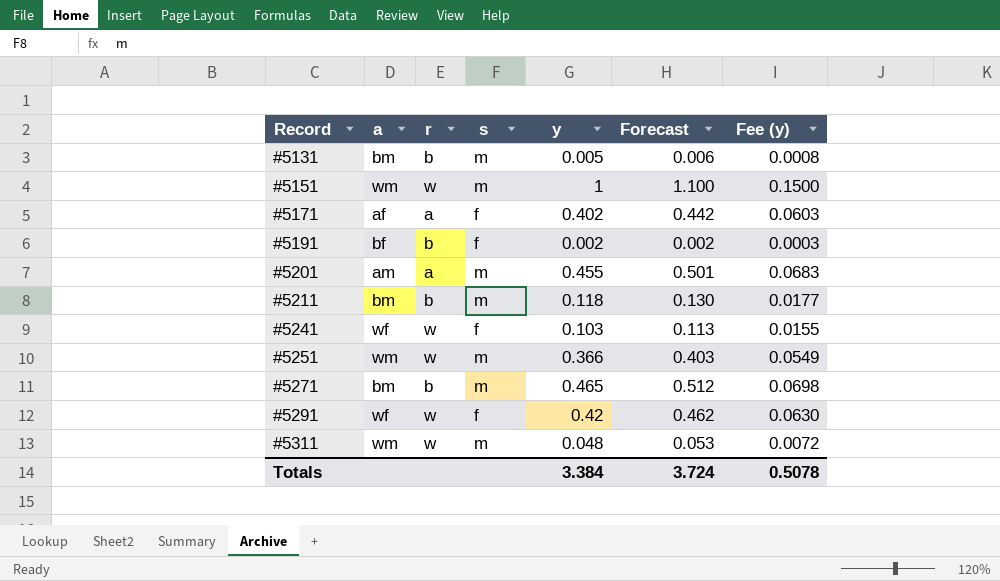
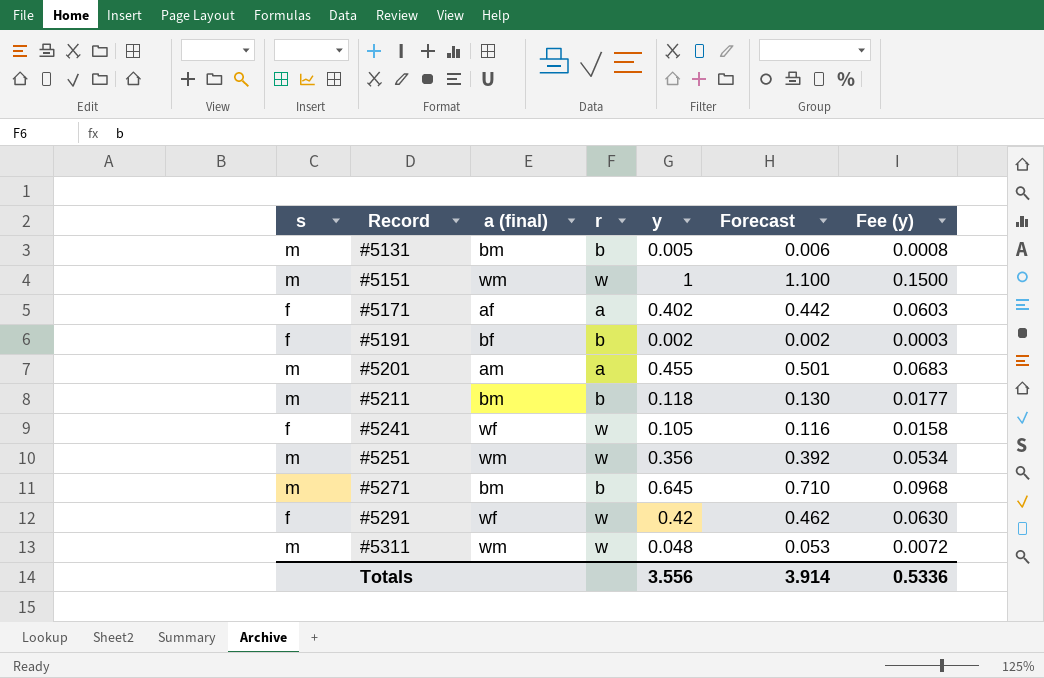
column s | position: 4 -> 1
column name: a -> a (final)
#5241 | y: 0.103 -> 0.105
#5241 | Forecast: 0.113 -> 0.116
#5241 | Fee (y): 0.0155 -> 0.0158
#5251 | y: 0.366 -> 0.356
#5251 | Forecast: 0.403 -> 0.392
#5251 | Fee (y): 0.0549 -> 0.0534
#5271 | y: 0.465 -> 0.645
#5271 | Forecast: 0.512 -> 0.710
#5271 | Fee (y): 0.0698 -> 0.0968
Totals | y: 3.384 -> 3.556
Totals | Forecast: 3.724 -> 3.914
Totals | Fee (y): 0.5078 -> 0.5336

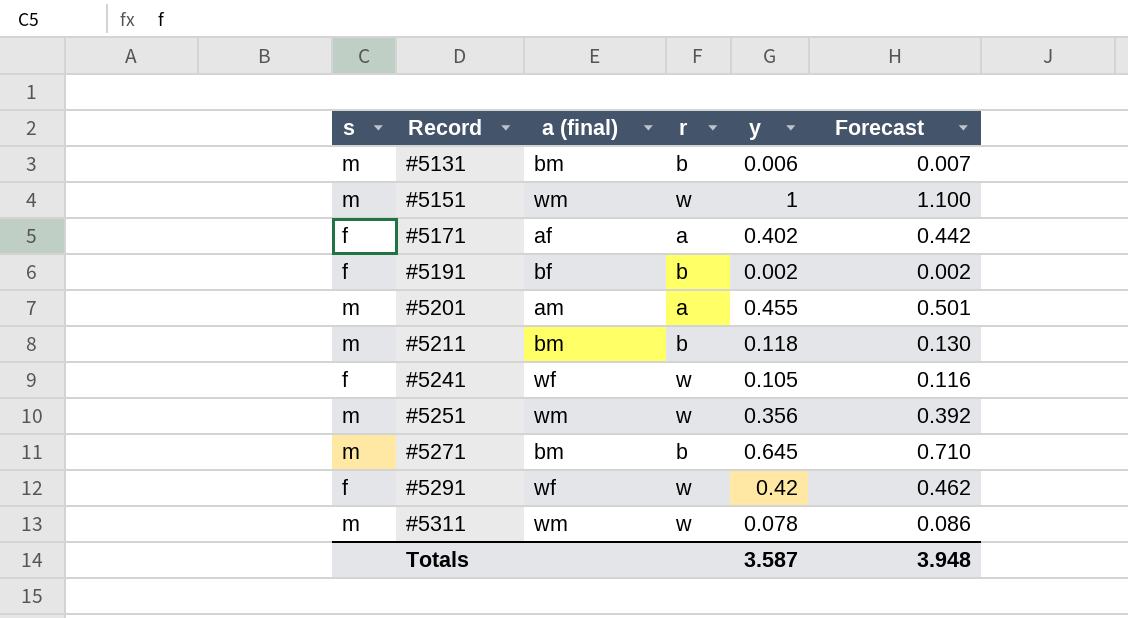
column Fee (y) | formula: [y] * 0.15 -> none
#5131 | y: 0.005 -> 0.006
#5131 | Forecast: 0.006 -> 0.007
#5311 | y: 0.048 -> 0.078
#5311 | Forecast: 0.053 -> 0.086
Totals | y: 3.556 -> 3.587
Totals | Forecast: 3.914 -> 3.948

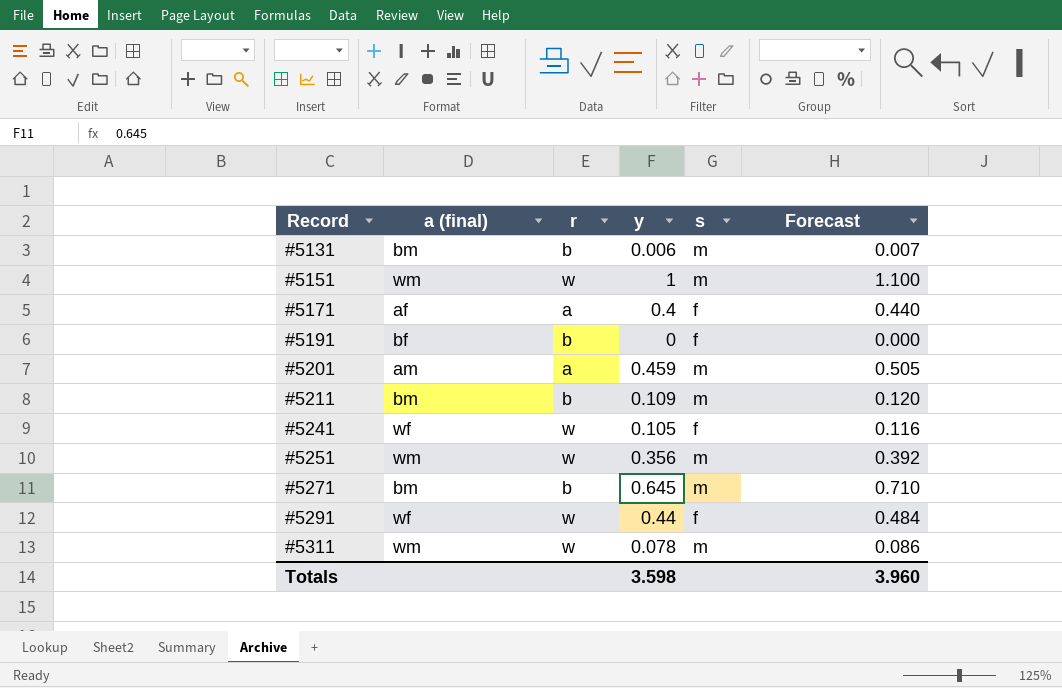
column s | position: 1 -> 5
#5171 | y: 0.402 -> 0.4
#5171 | Forecast: 0.442 -> 0.440
#5191 | y: 0.002 -> 0
#5191 | Forecast: 0.002 -> 0.000
#5201 | y: 0.455 -> 0.459
#5201 | Forecast: 0.501 -> 0.505
#5211 | y: 0.118 -> 0.109
#5211 | Forecast: 0.130 -> 0.120
#5291 | y: 0.42 -> 0.44
#5291 | Forecast: 0.462 -> 0.484
Totals | y: 3.587 -> 3.598
Totals | Forecast: 3.948 -> 3.960

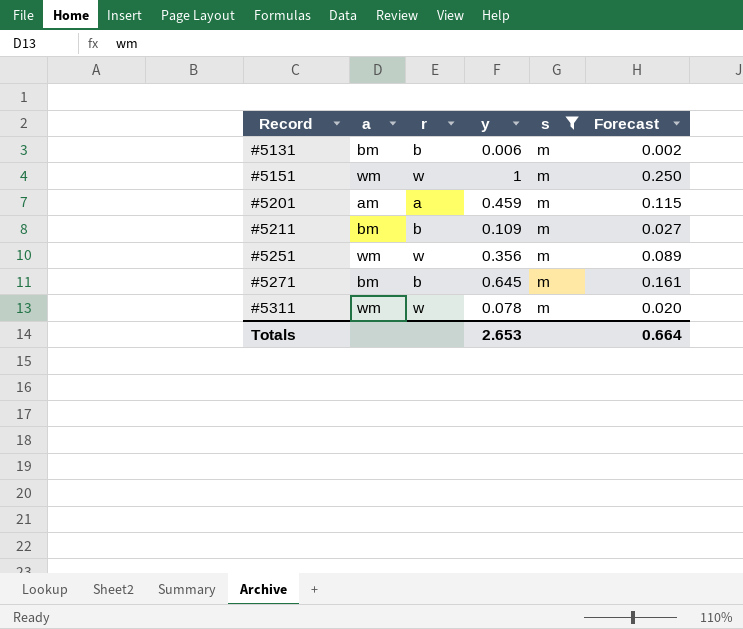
filter: none -> s = m
column name: a (final) -> a
column Forecast | formula: [y] * 1.1 -> [y] * 0.25
Totals | y: 3.598 -> 2.653
Totals | Forecast: 3.960 -> 0.664

